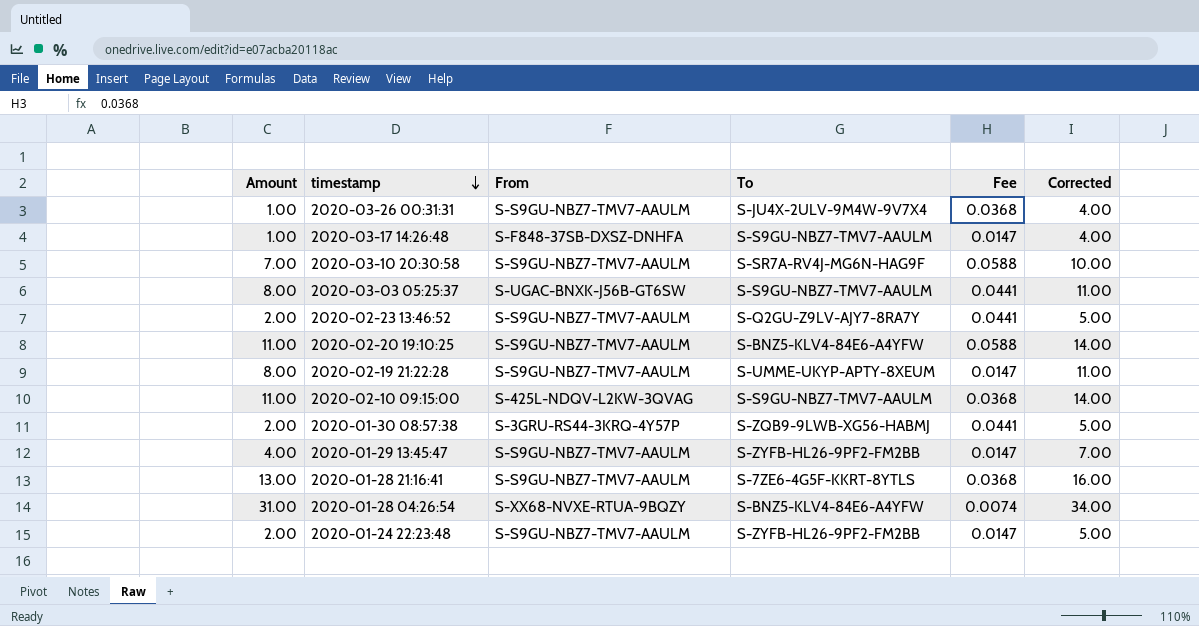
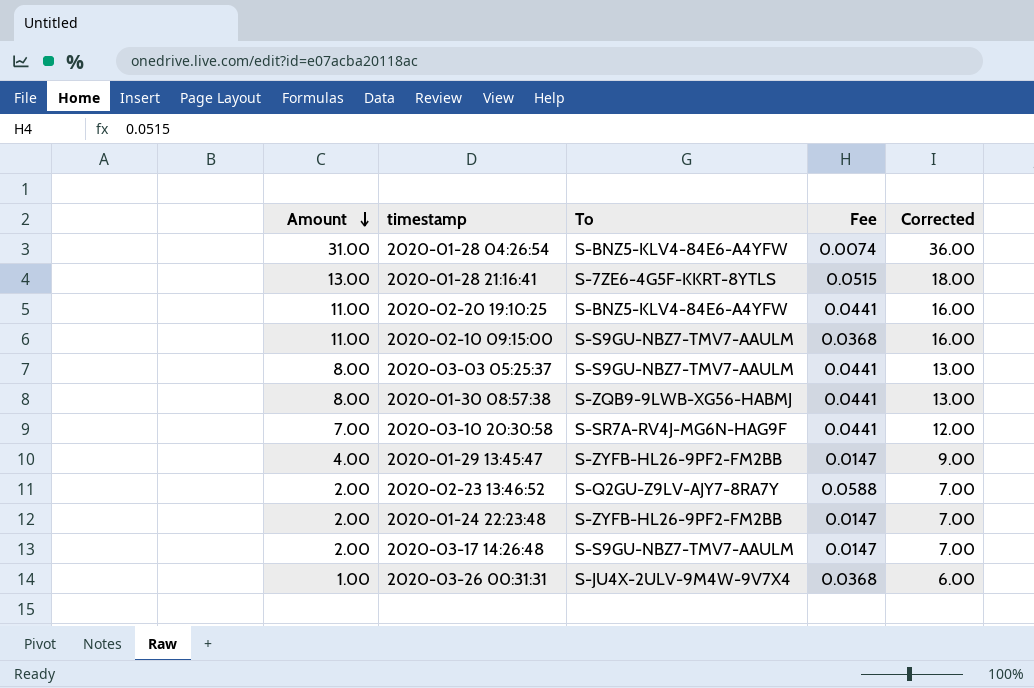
row order: timestamp descending -> Amount descending
column From | position: 3 -> none
column Corrected | formula: [Amount] + 3 -> [Amount] + 5
row 2020-02-19 21:22:28: 8.00 | S-S9GU-NBZ7-TMV7-AAULM | S-UMME-UKYP-APTY-8XEUM | 0.0147 | 11.00 -> none
2020-01-28 21:16:41 | Fee: 0.0368 -> 0.0515
2020-02-20 19:10:25 | Fee: 0.0588 -> 0.0441
2020-01-30 08:57:38 | Amount: 2.00 -> 8.00
2020-03-10 20:30:58 | Fee: 0.0588 -> 0.0441
2020-02-23 13:46:52 | Fee: 0.0441 -> 0.0588
2020-03-17 14:26:48 | Amount: 1.00 -> 2.00

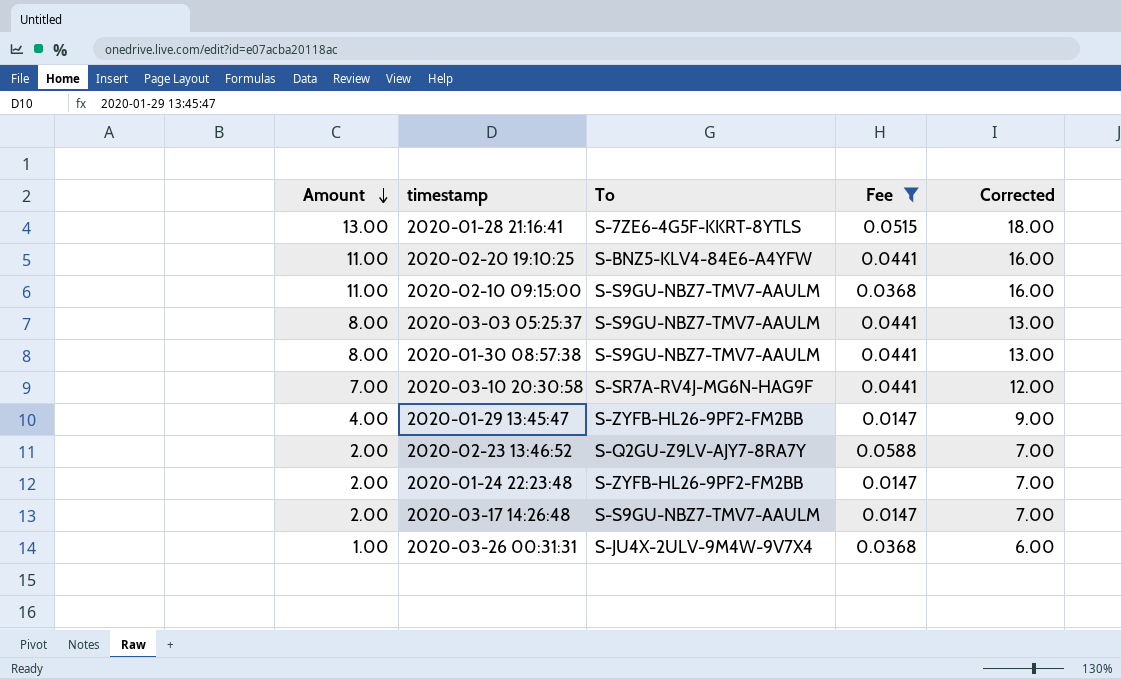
filter: none -> Fee != 0.0074
2020-01-30 08:57:38 | To: S-ZQB9-9LWB-XG56-HABMJ -> S-S9GU-NBZ7-TMV7-AAULM

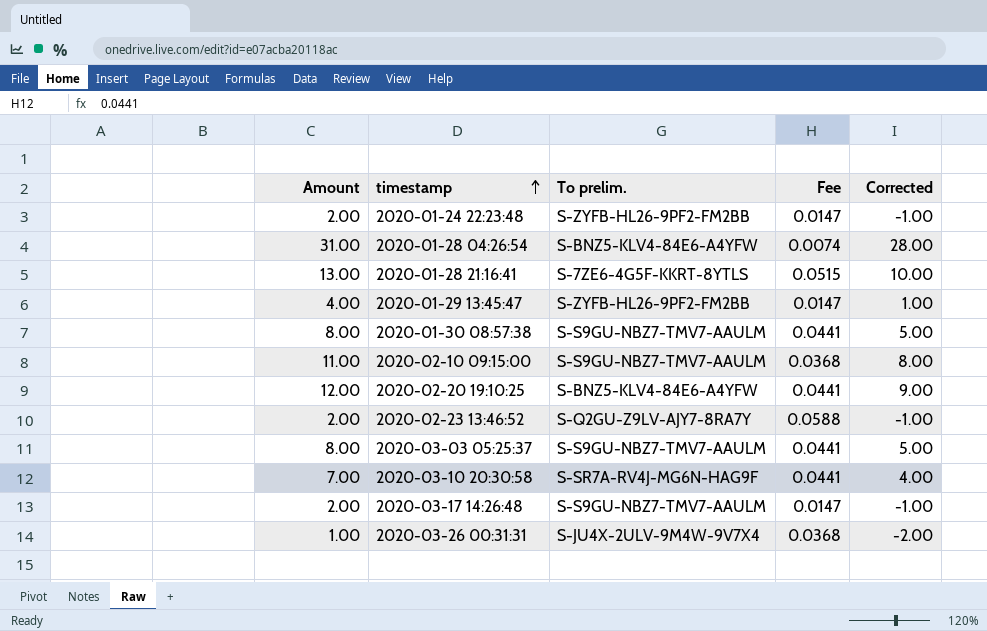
filter: Fee != 0.0074 -> none
row order: Amount descending -> timestamp ascending
column name: To -> To prelim.
column Corrected | formula: [Amount] + 5 -> [Amount] - 3
2020-02-20 19:10:25 | Amount: 11.00 -> 12.00

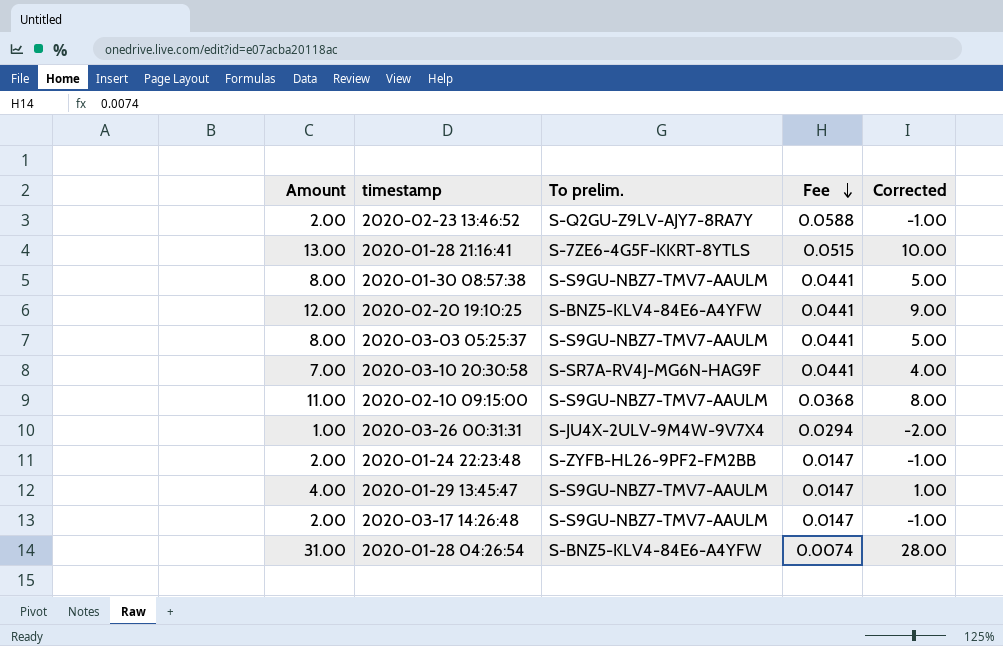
row order: timestamp ascending -> Fee descending
2020-03-26 00:31:31 | Fee: 0.0368 -> 0.0294
2020-01-29 13:45:47 | To prelim.: S-ZYFB-HL26-9PF2-FM2BB -> S-S9GU-NBZ7-TMV7-AAULM

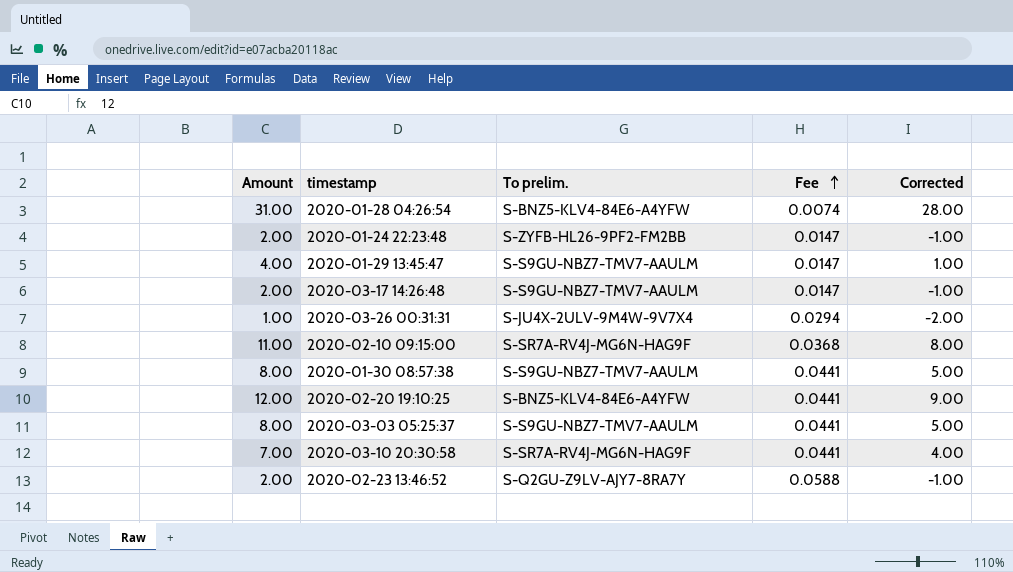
row order: Fee descending -> Fee ascending
row 2020-01-28 21:16:41: 13.00 | S-7ZE6-4G5F-KKRT-8YTLS | 0.0515 | 10.00 -> none
2020-02-10 09:15:00 | To prelim.: S-S9GU-NBZ7-TMV7-AAULM -> S-SR7A-RV4J-MG6N-HAG9F

